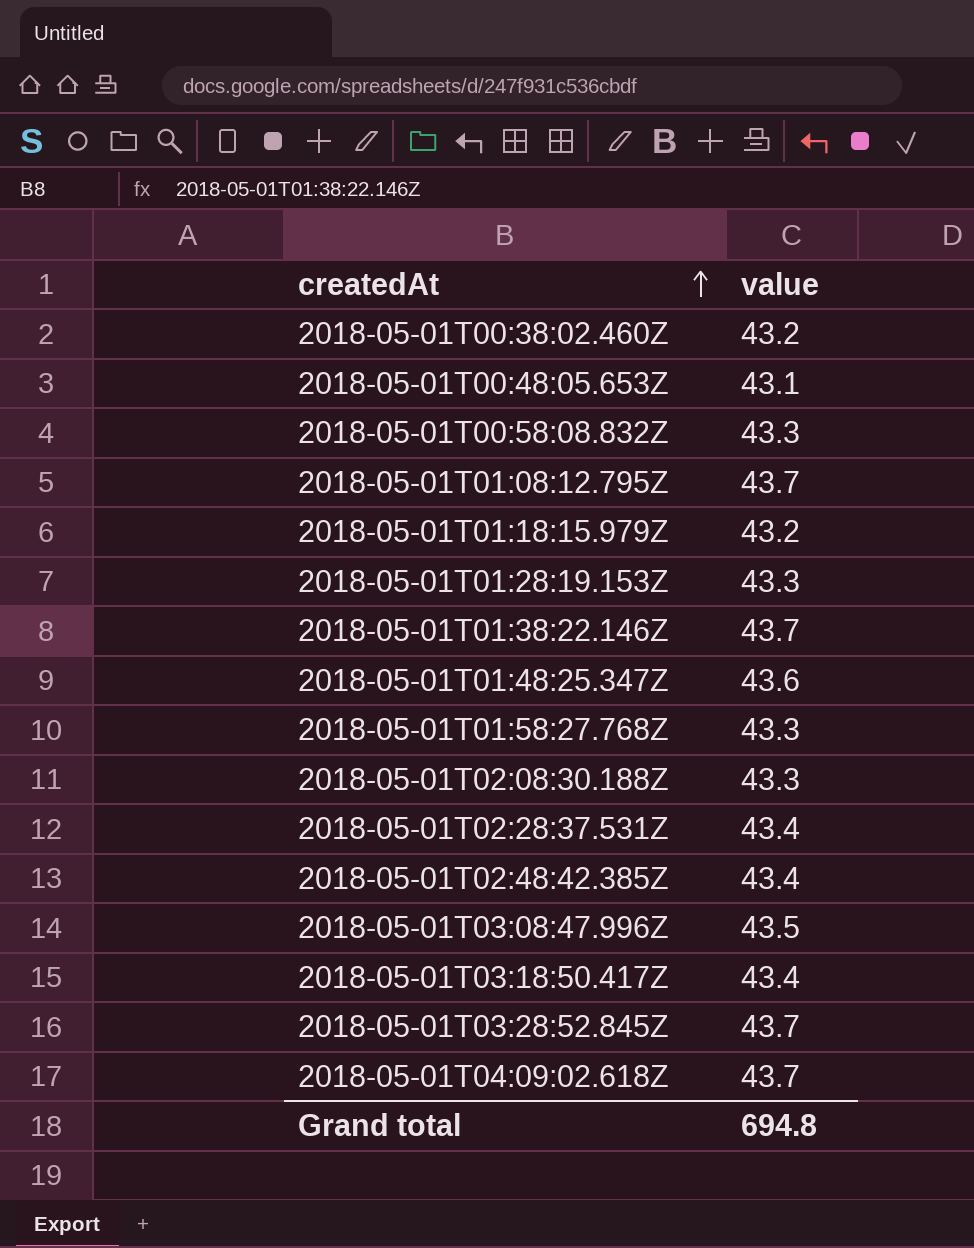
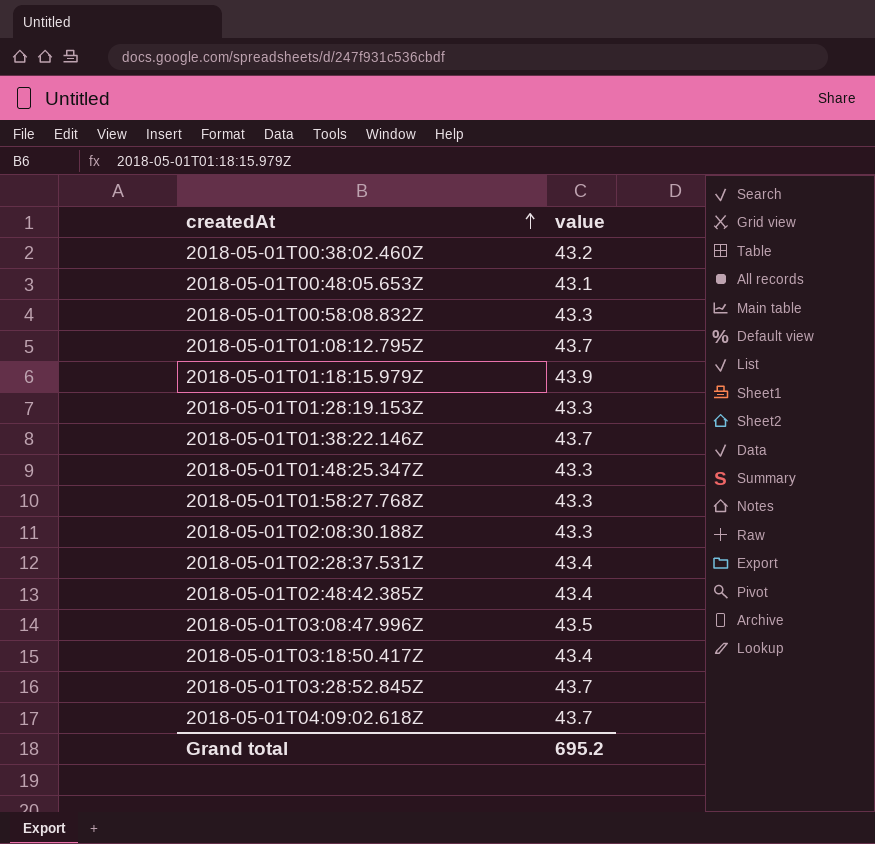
2018-05-01T01:18:15.979Z | value: 43.2 -> 43.9
2018-05-01T01:48:25.347Z | value: 43.6 -> 43.3
Grand total | value: 694.8 -> 695.2

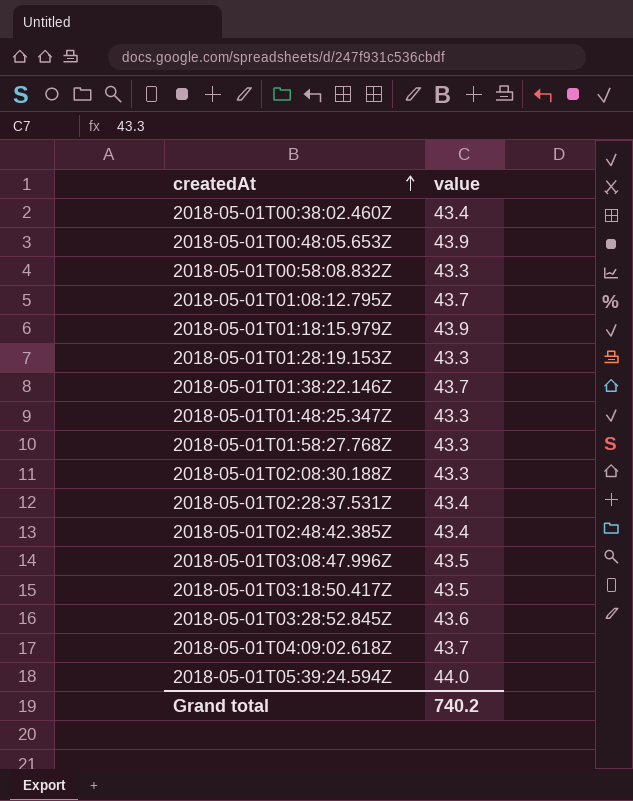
2018-05-01T00:38:02.460Z | value: 43.2 -> 43.4
2018-05-01T00:48:05.653Z | value: 43.1 -> 43.9
2018-05-01T03:18:50.417Z | value: 43.4 -> 43.5
2018-05-01T03:28:52.845Z | value: 43.7 -> 43.6
row 2018-05-01T05:39:24.594Z: none -> 44.0
Grand total | value: 695.2 -> 740.2

